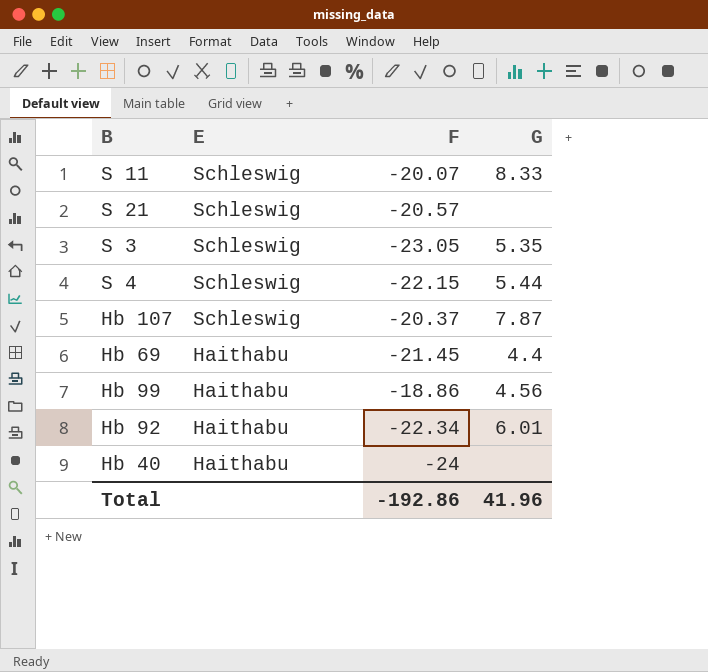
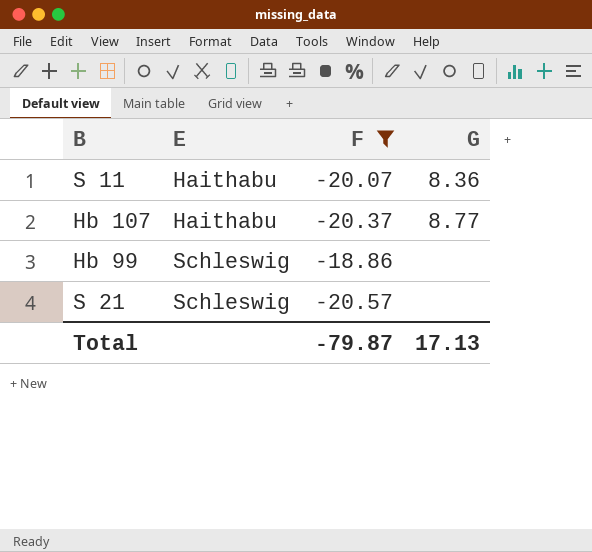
filter: none -> F >= -20.57
row order: E descending -> E ascending
S 11 | E: Schleswig -> Haithabu
S 11 | G: 8.33 -> 8.36
Hb 107 | E: Schleswig -> Haithabu
Hb 107 | G: 7.87 -> 8.77
Hb 99 | E: Haithabu -> Schleswig
Hb 99 | G: 4.56 -> none
Total | F: -192.86 -> -79.87
Total | G: 41.96 -> 17.13

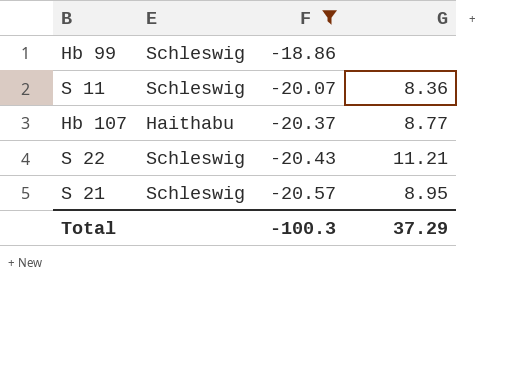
row order: E ascending -> F descending
S 11 | E: Haithabu -> Schleswig
row S 22: none -> Schleswig | -20.43 | 11.21
S 21 | G: none -> 8.95
Total | F: -79.87 -> -100.3
Total | G: 17.13 -> 37.29

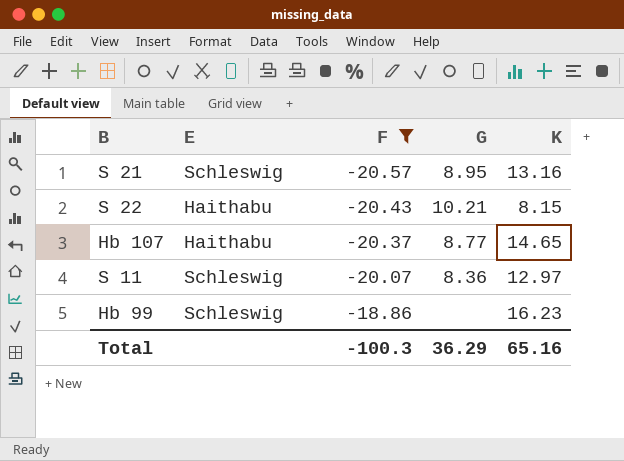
row order: F descending -> F ascending
column K | position: none -> 5
S 22 | E: Schleswig -> Haithabu
S 22 | G: 11.21 -> 10.21
Total | G: 37.29 -> 36.29

